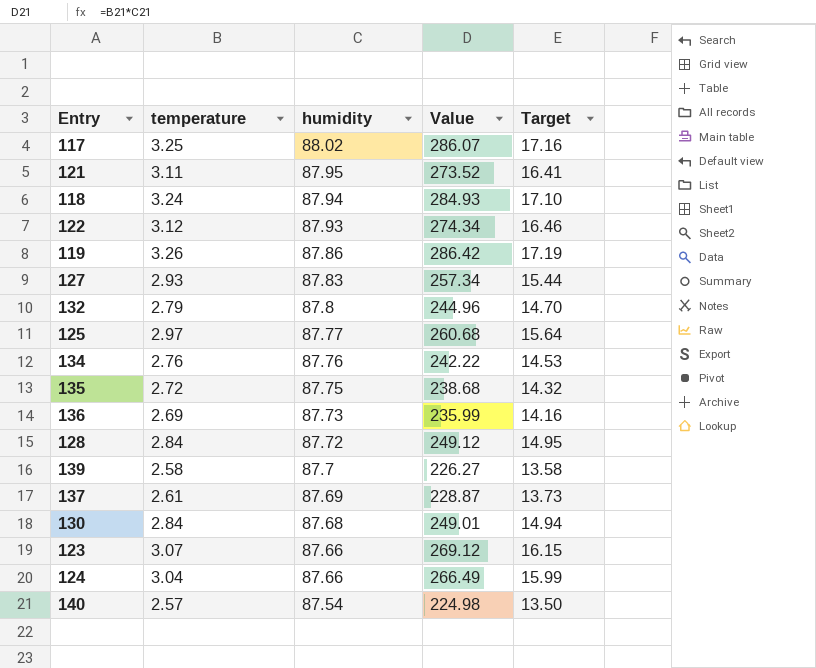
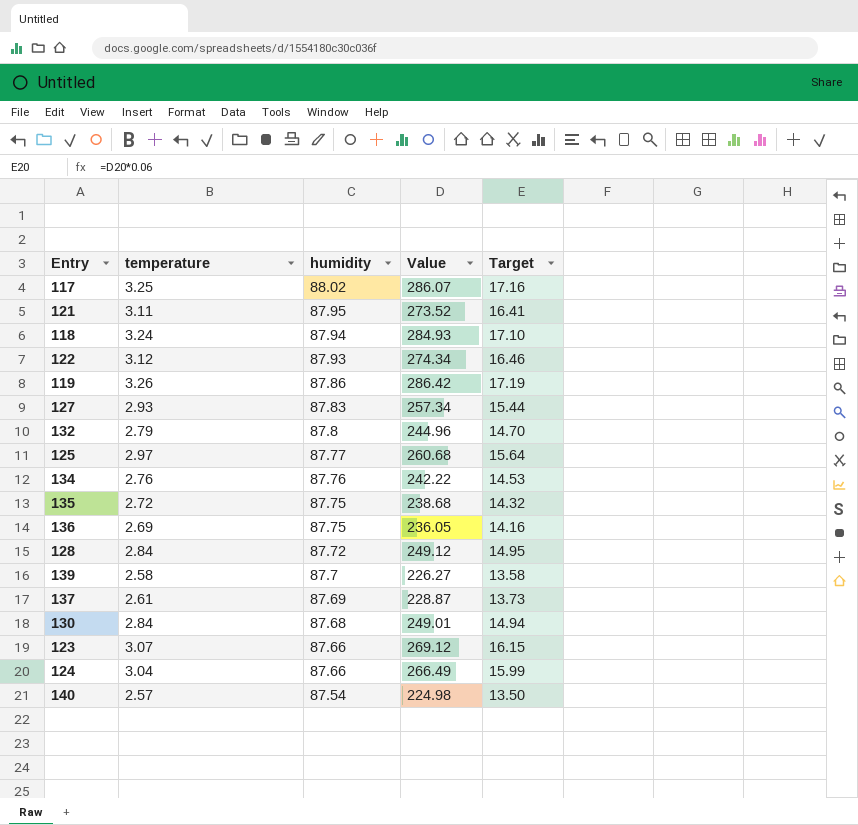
136 | humidity: 87.73 -> 87.75
136 | Value: 235.99 -> 236.05

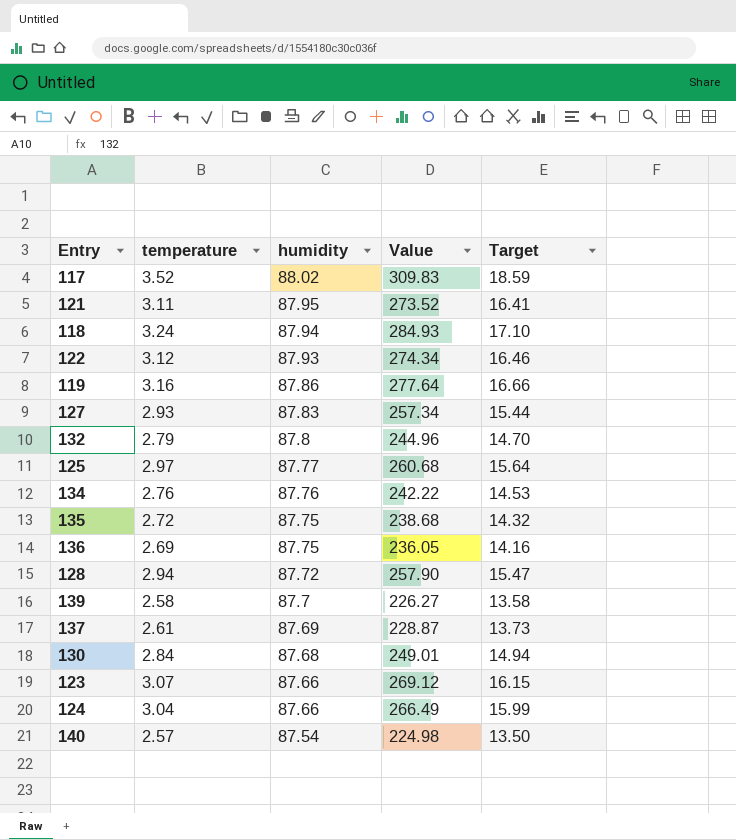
117 | temperature: 3.25 -> 3.52
117 | Value: 286.07 -> 309.83
117 | Target: 17.16 -> 18.59
119 | temperature: 3.26 -> 3.16
119 | Value: 286.42 -> 277.64
119 | Target: 17.19 -> 16.66
128 | temperature: 2.84 -> 2.94
128 | Value: 249.12 -> 257.90
128 | Target: 14.95 -> 15.47

